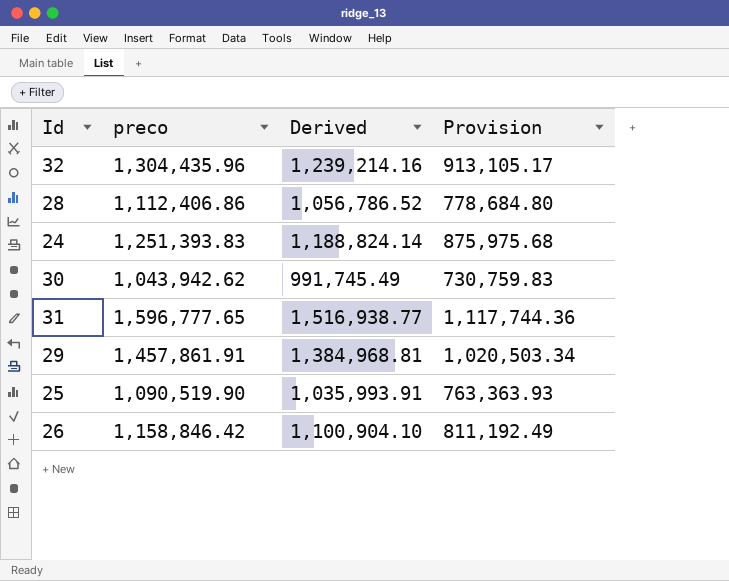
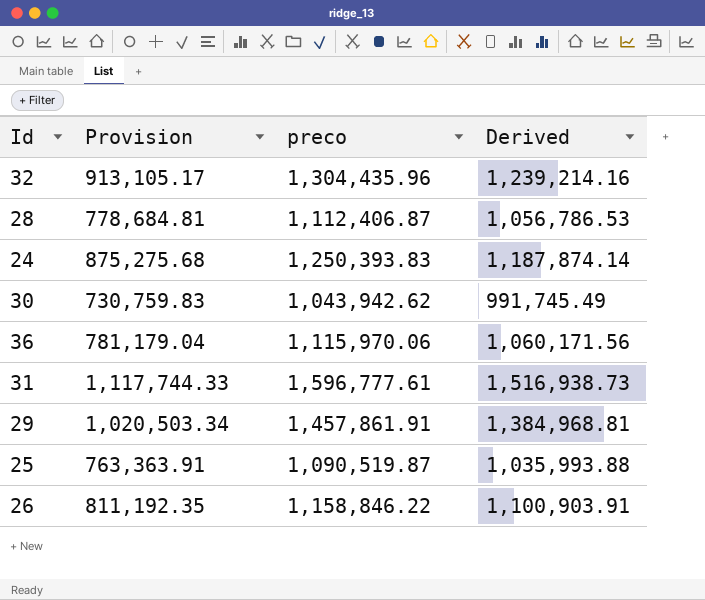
column Provision | position: 4 -> 2
28 | Provision: 778,684.80 -> 778,684.81
28 | preco: 1,112,406.86 -> 1,112,406.87
28 | Derived: 1,056,786.52 -> 1,056,786.53
24 | Provision: 875,975.68 -> 875,275.68
24 | preco: 1,251,393.83 -> 1,250,393.83
24 | Derived: 1,188,824.14 -> 1,187,874.14
row 36: none -> 781,179.04 | 1,115,970.06 | 1,060,171.56
31 | Provision: 1,117,744.36 -> 1,117,744.33
31 | preco: 1,596,777.65 -> 1,596,777.61
31 | Derived: 1,516,938.77 -> 1,516,938.73
25 | Provision: 763,363.93 -> 763,363.91
25 | preco: 1,090,519.90 -> 1,090,519.87
25 | Derived: 1,035,993.91 -> 1,035,993.88
26 | Provision: 811,192.49 -> 811,192.35
26 | preco: 1,158,846.42 -> 1,158,846.22
26 | Derived: 1,100,904.10 -> 1,100,903.91

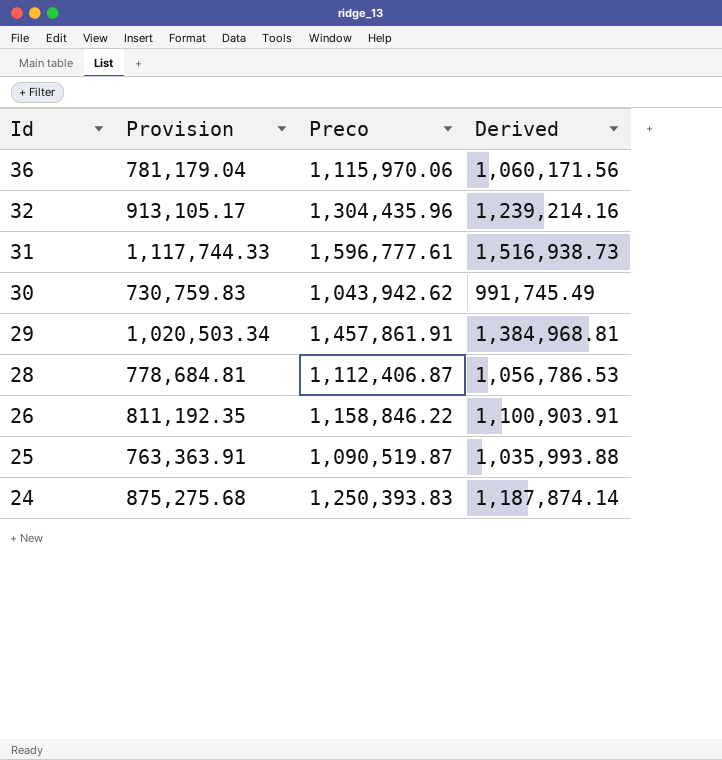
row order: none -> Id descending
column name: preco -> Preco

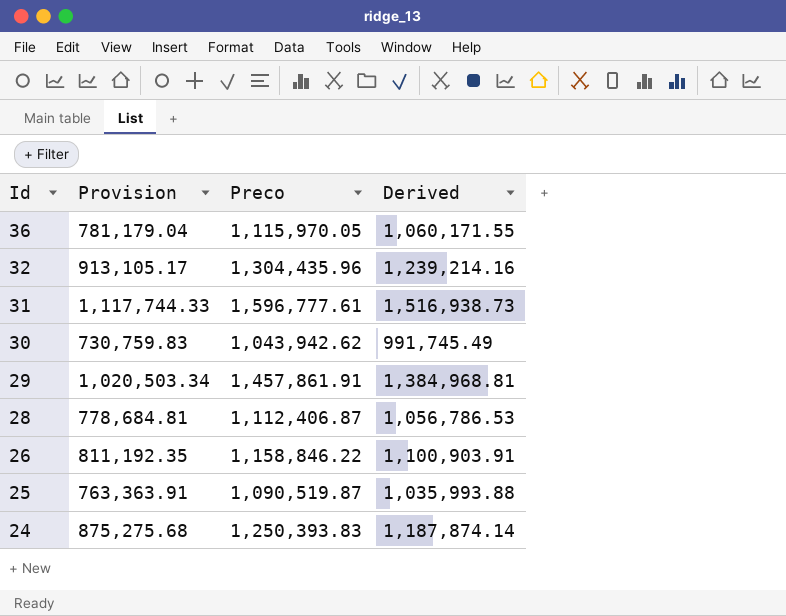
36 | Preco: 1,115,970.06 -> 1,115,970.05
36 | Derived: 1,060,171.56 -> 1,060,171.55

